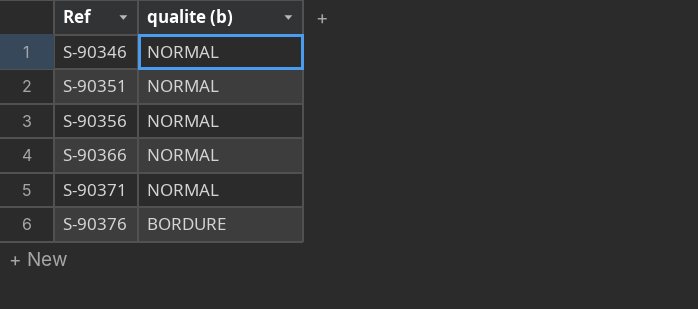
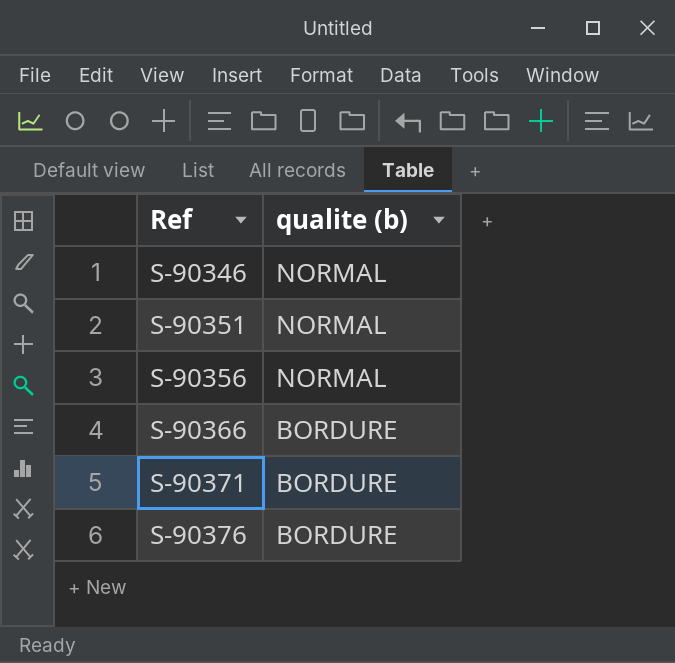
S-90366 | qualite (b): NORMAL -> BORDURE
S-90371 | qualite (b): NORMAL -> BORDURE

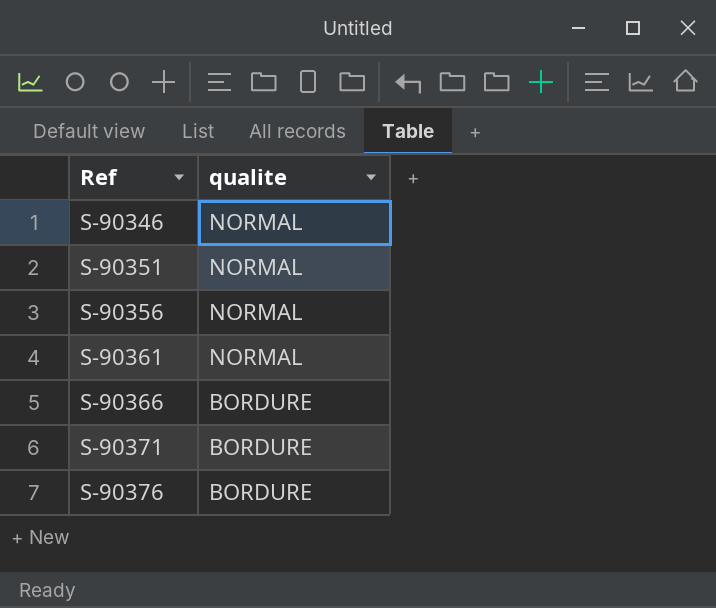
column name: qualite (b) -> qualite
row S-90361: none -> NORMAL

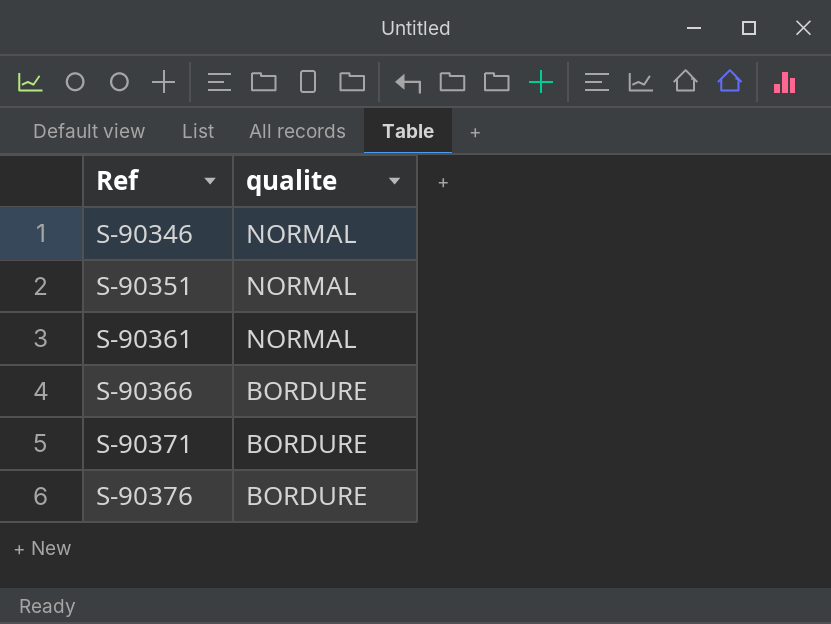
row S-90356: NORMAL -> none

